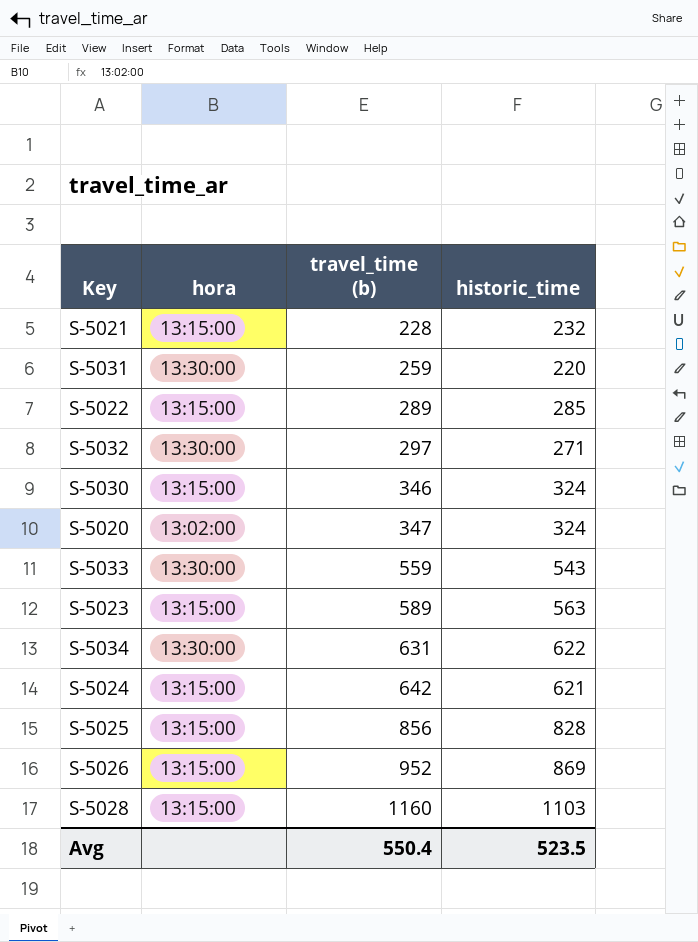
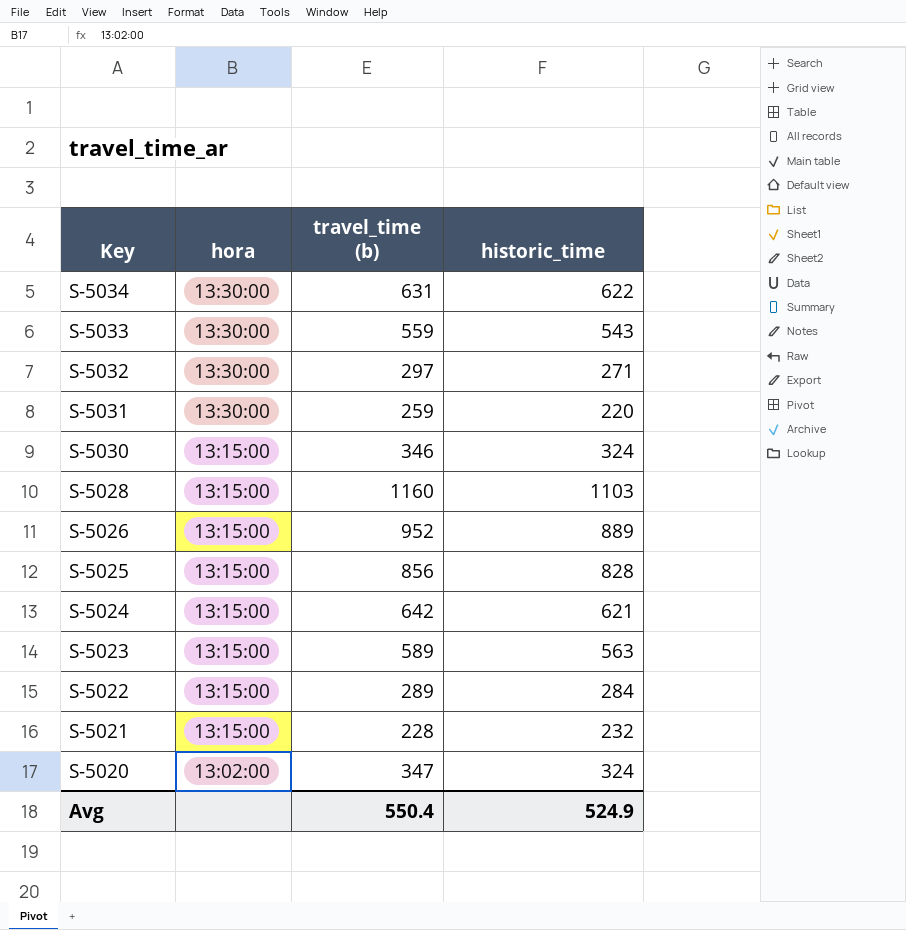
row order: travel_time (b) ascending -> Key descending
S-5026 | historic_time: 869 -> 889
S-5022 | historic_time: 285 -> 284
Avg | historic_time: 523.5 -> 524.9

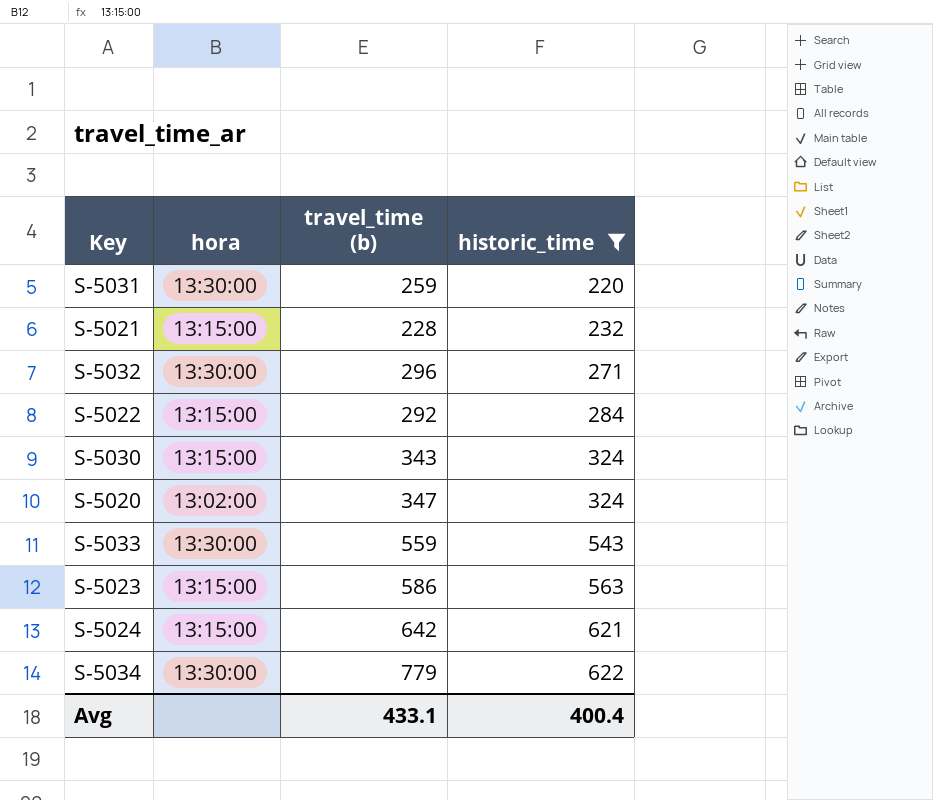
filter: none -> historic_time <= 622
row order: Key descending -> historic_time ascending
S-5032 | travel_time (b): 297 -> 296
S-5022 | travel_time (b): 289 -> 292
S-5030 | travel_time (b): 346 -> 343
S-5023 | travel_time (b): 589 -> 586
S-5034 | travel_time (b): 631 -> 779
Avg | travel_time (b): 550.4 -> 433.1
Avg | historic_time: 524.9 -> 400.4

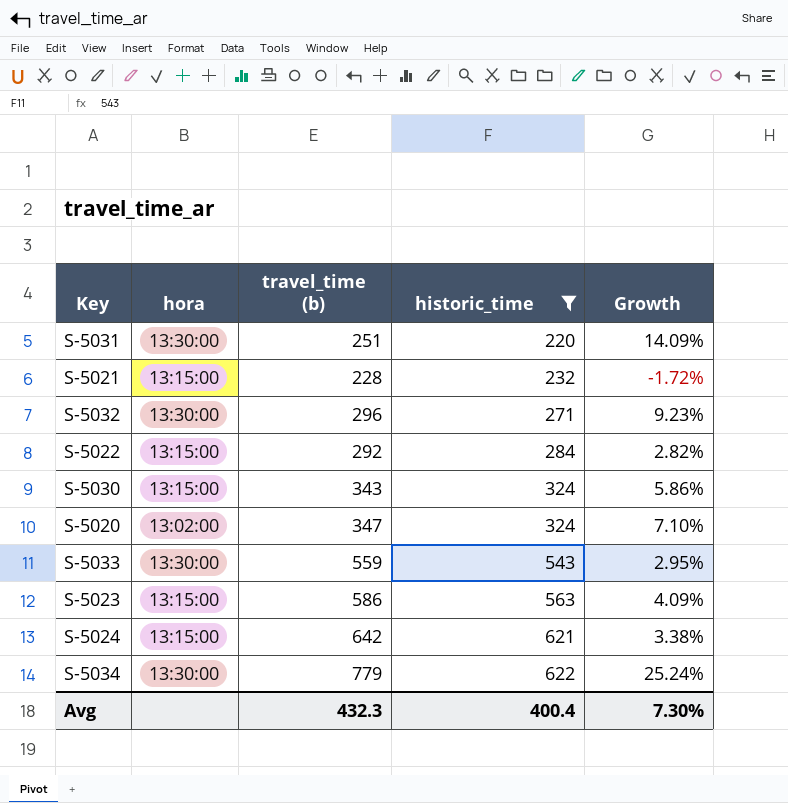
column Growth | formula: none -> ([travel_time (b)] - [historic_time]) / [historic_time]
S-5031 | travel_time (b): 259 -> 251
Avg | travel_time (b): 433.1 -> 432.3

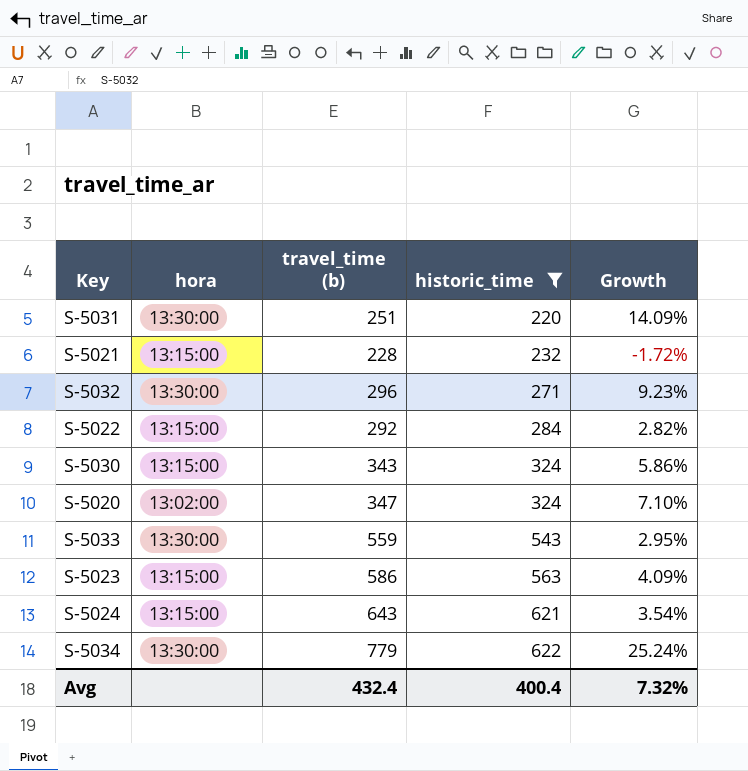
S-5024 | travel_time (b): 642 -> 643
S-5024 | Growth: 3.38% -> 3.54%
Avg | travel_time (b): 432.3 -> 432.4
Avg | Growth: 7.30% -> 7.32%

